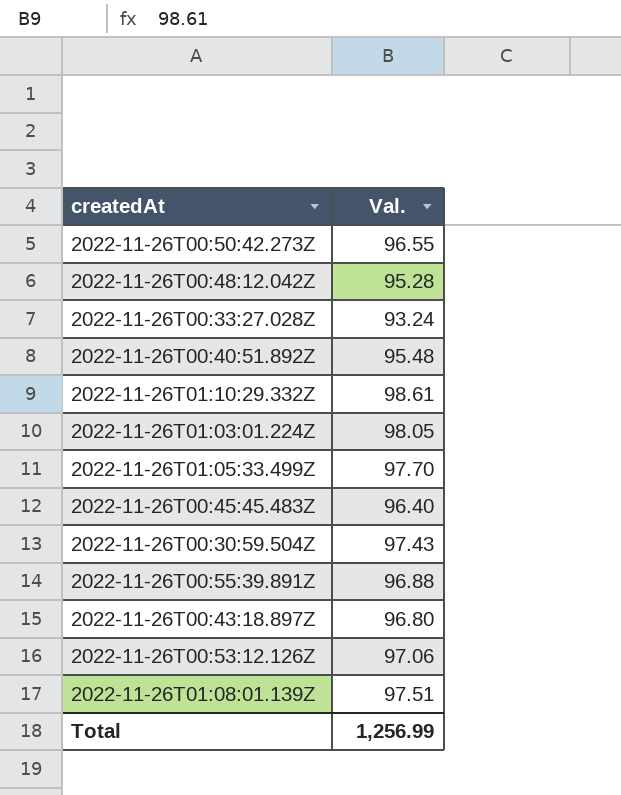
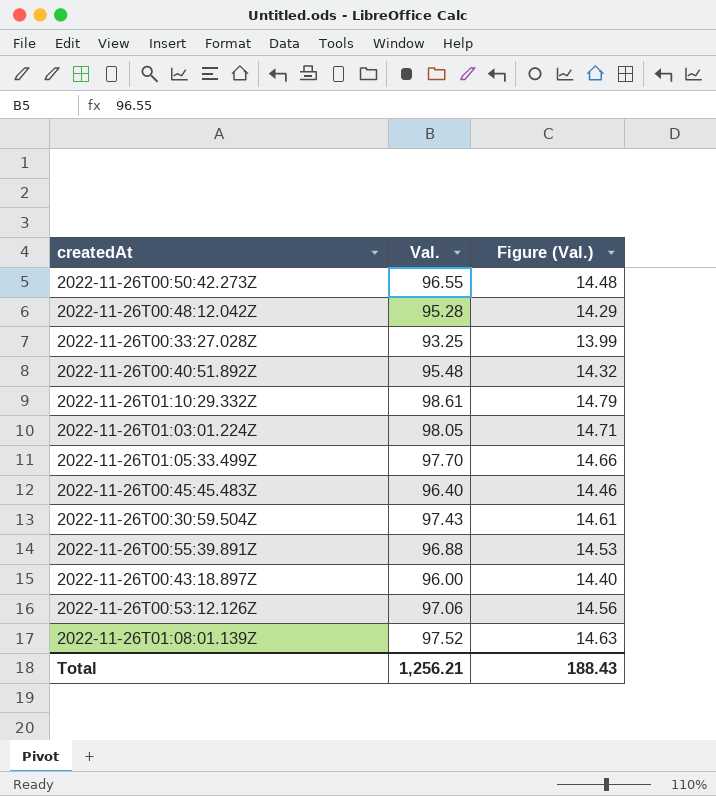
column Figure (Val.) | formula: none -> [Val.] * 0.15
2022-11-26T00:33:27.028Z | Val.: 93.24 -> 93.25
2022-11-26T00:43:18.897Z | Val.: 96.80 -> 96.00
2022-11-26T01:08:01.139Z | Val.: 97.51 -> 97.52
Total | Val.: 1,256.99 -> 1,256.21

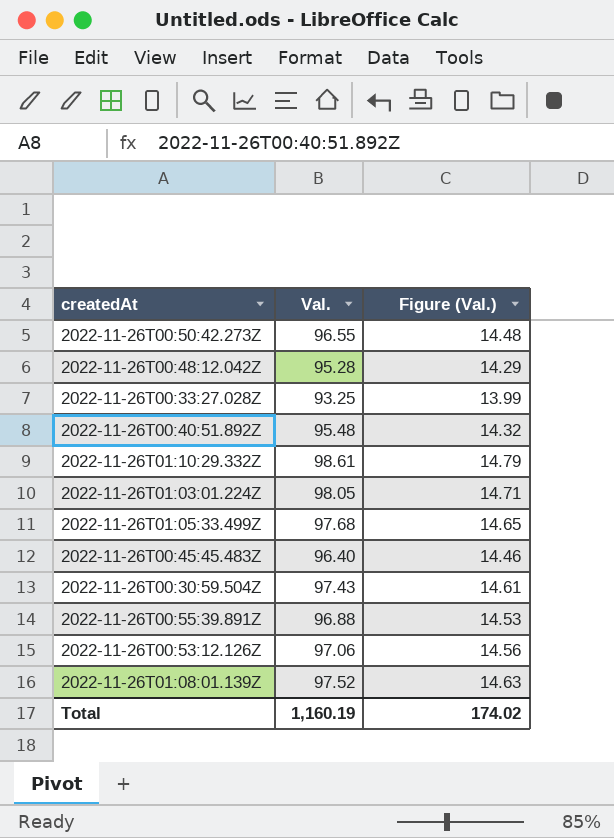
row 2022-11-26T00:43:18.897Z: 96.00 | 14.40 -> none
2022-11-26T01:05:33.499Z | Val.: 97.70 -> 97.68
2022-11-26T01:05:33.499Z | Figure (Val.): 14.66 -> 14.65
Total | Val.: 1,256.21 -> 1,160.19
Total | Figure (Val.): 188.43 -> 174.02

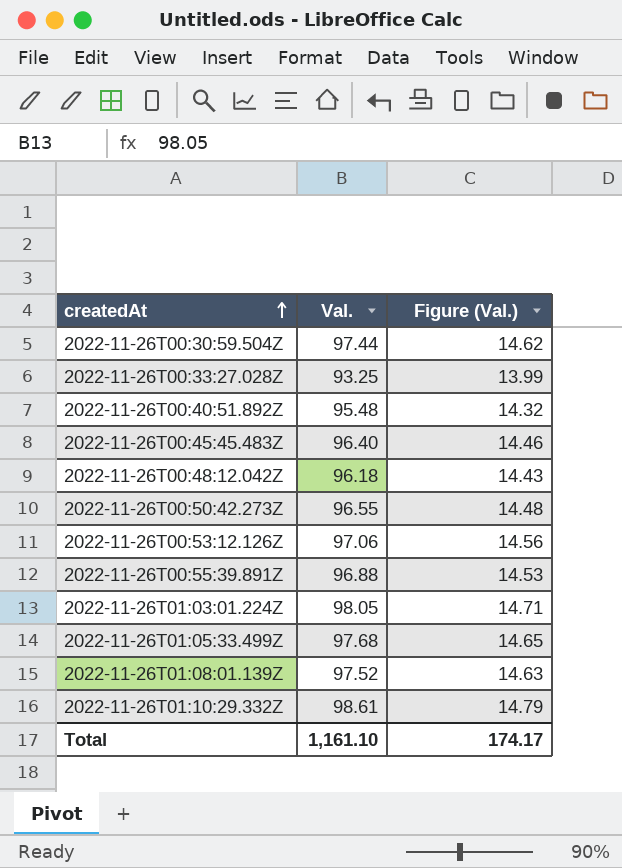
row order: none -> createdAt ascending
2022-11-26T00:30:59.504Z | Val.: 97.43 -> 97.44
2022-11-26T00:30:59.504Z | Figure (Val.): 14.61 -> 14.62
2022-11-26T00:48:12.042Z | Val.: 95.28 -> 96.18
2022-11-26T00:48:12.042Z | Figure (Val.): 14.29 -> 14.43
Total | Val.: 1,160.19 -> 1,161.10
Total | Figure (Val.): 174.02 -> 174.17

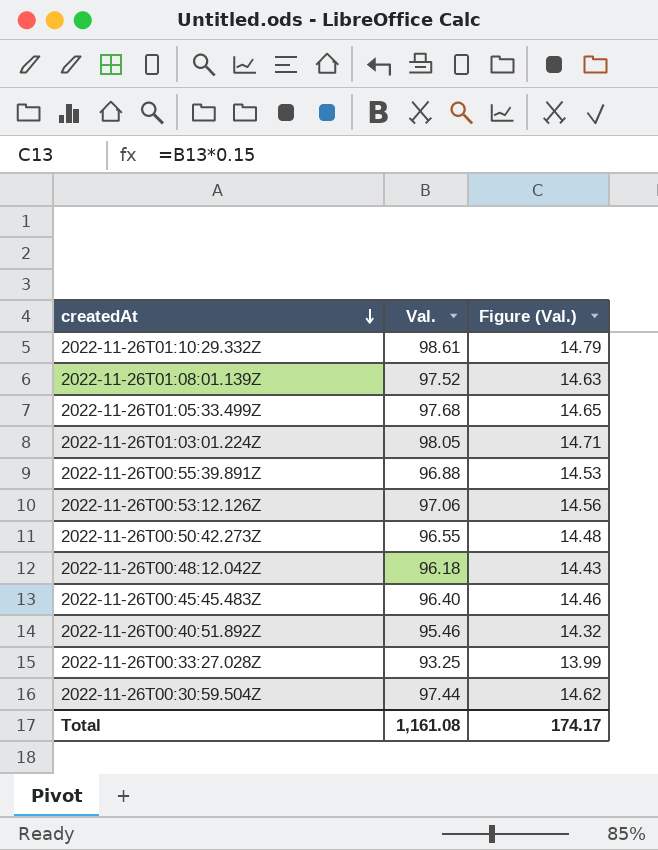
row order: createdAt ascending -> createdAt descending
2022-11-26T00:40:51.892Z | Val.: 95.48 -> 95.46
Total | Val.: 1,161.10 -> 1,161.08

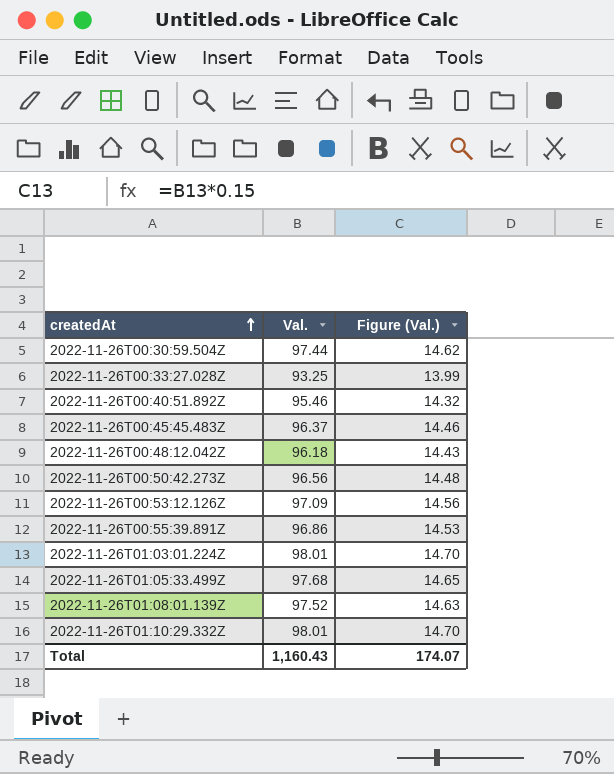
row order: createdAt descending -> createdAt ascending
2022-11-26T00:45:45.483Z | Val.: 96.40 -> 96.37
2022-11-26T00:50:42.273Z | Val.: 96.55 -> 96.56
2022-11-26T00:53:12.126Z | Val.: 97.06 -> 97.09
2022-11-26T00:55:39.891Z | Val.: 96.88 -> 96.86
2022-11-26T01:03:01.224Z | Val.: 98.05 -> 98.01
2022-11-26T01:03:01.224Z | Figure (Val.): 14.71 -> 14.70
2022-11-26T01:10:29.332Z | Val.: 98.61 -> 98.01
2022-11-26T01:10:29.332Z | Figure (Val.): 14.79 -> 14.70
Total | Val.: 1,161.08 -> 1,160.43
Total | Figure (Val.): 174.17 -> 174.07

